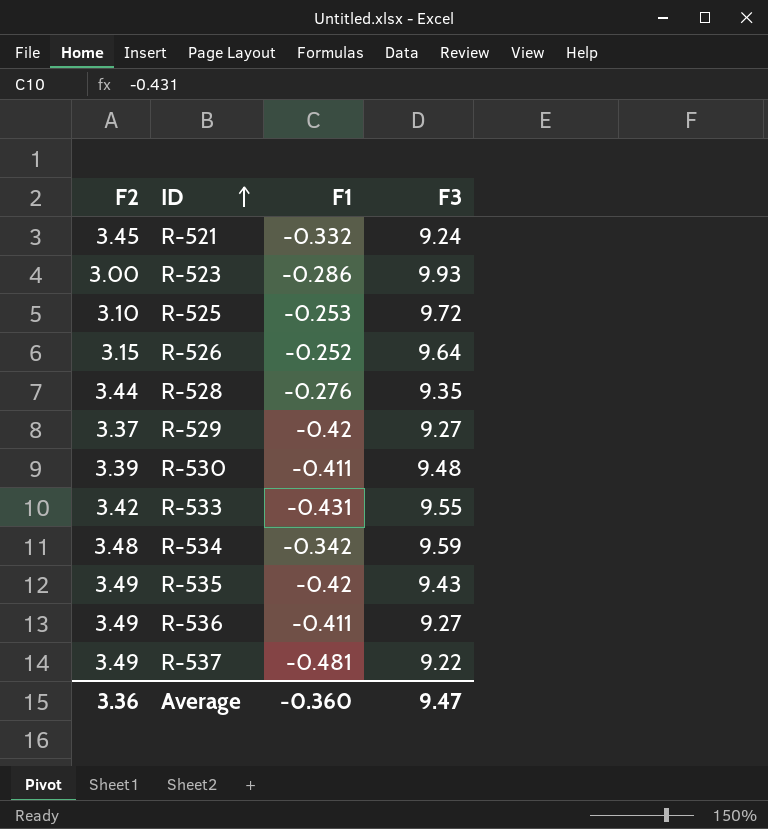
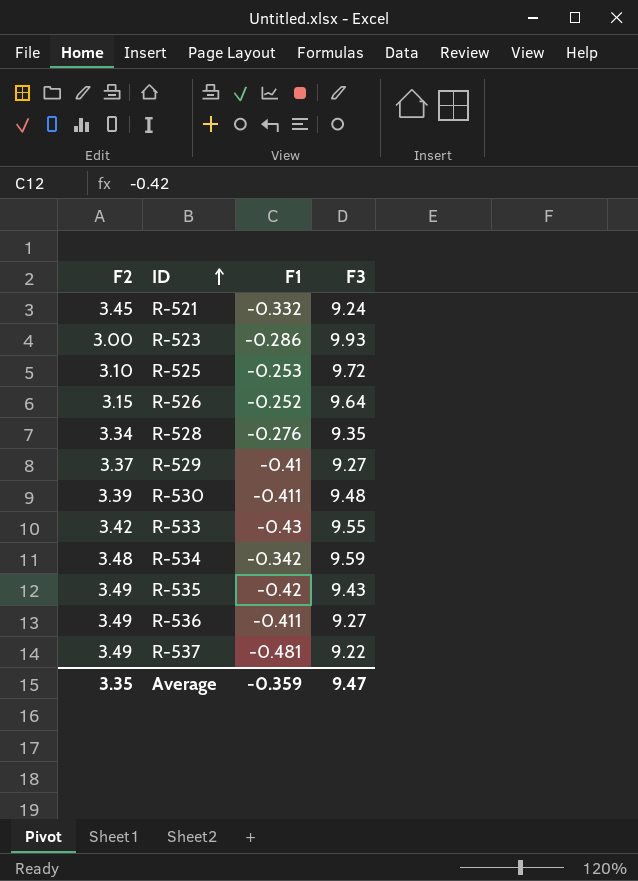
R-528 | F2: 3.44 -> 3.34
R-529 | F1: -0.42 -> -0.41
R-533 | F1: -0.431 -> -0.43
Average | F2: 3.36 -> 3.35
Average | F1: -0.360 -> -0.359

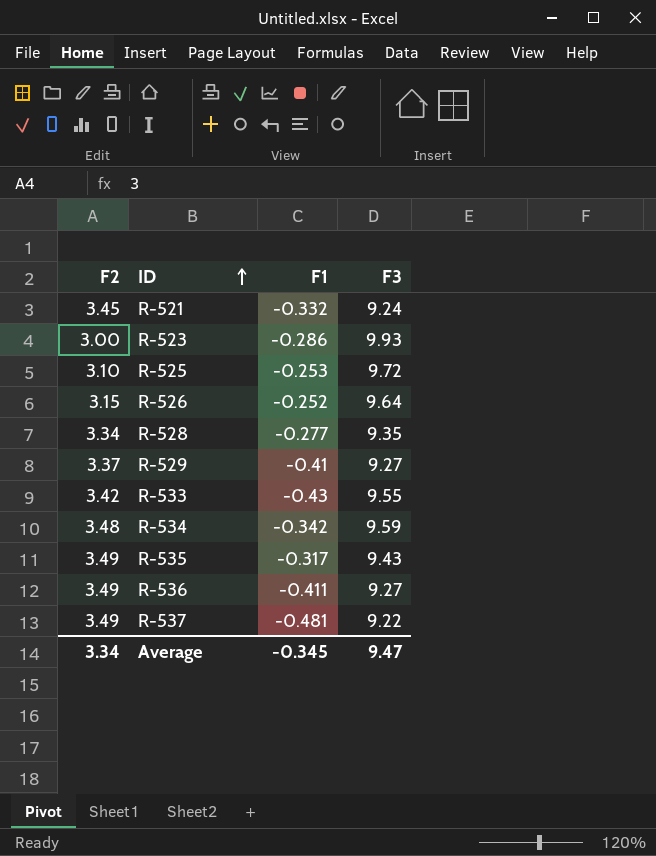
row R-530: 3.39 | -0.411 | 9.48 -> none
R-528 | F1: -0.276 -> -0.277
R-535 | F1: -0.42 -> -0.317
Average | F2: 3.35 -> 3.34
Average | F1: -0.359 -> -0.345

